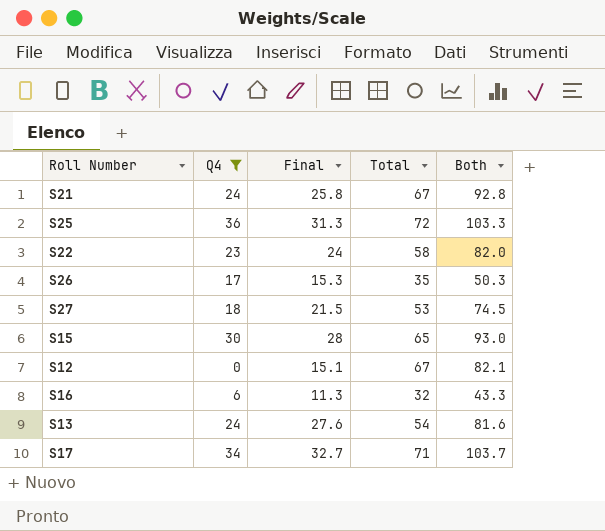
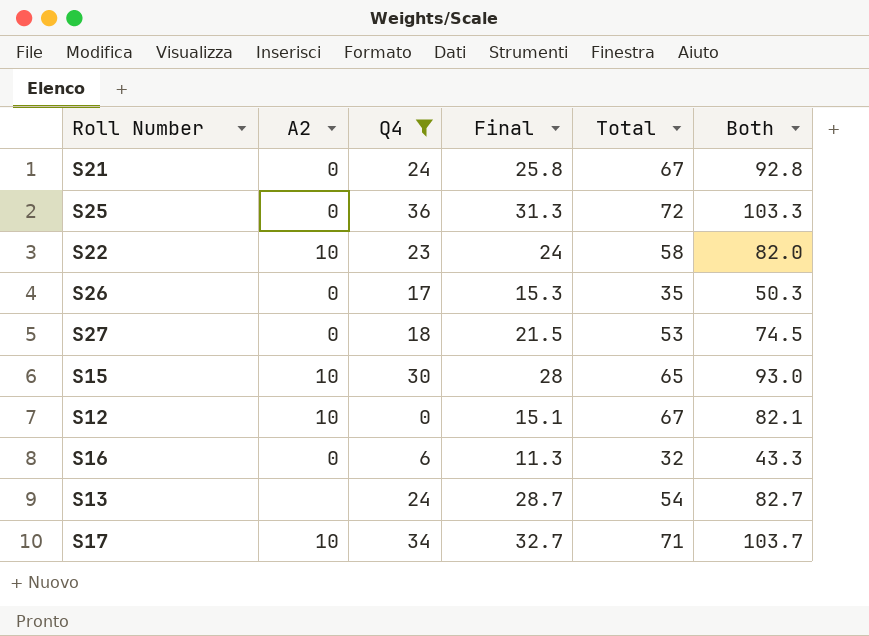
column A2 | position: none -> 2
S13 | Final: 27.6 -> 28.7
S13 | Both: 81.6 -> 82.7

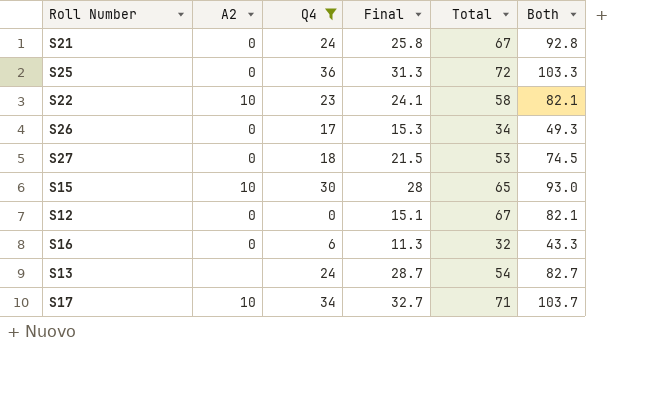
S22 | Final: 24 -> 24.1
S22 | Both: 82.0 -> 82.1
S26 | Total: 35 -> 34
S26 | Both: 50.3 -> 49.3
S12 | A2: 10 -> 0

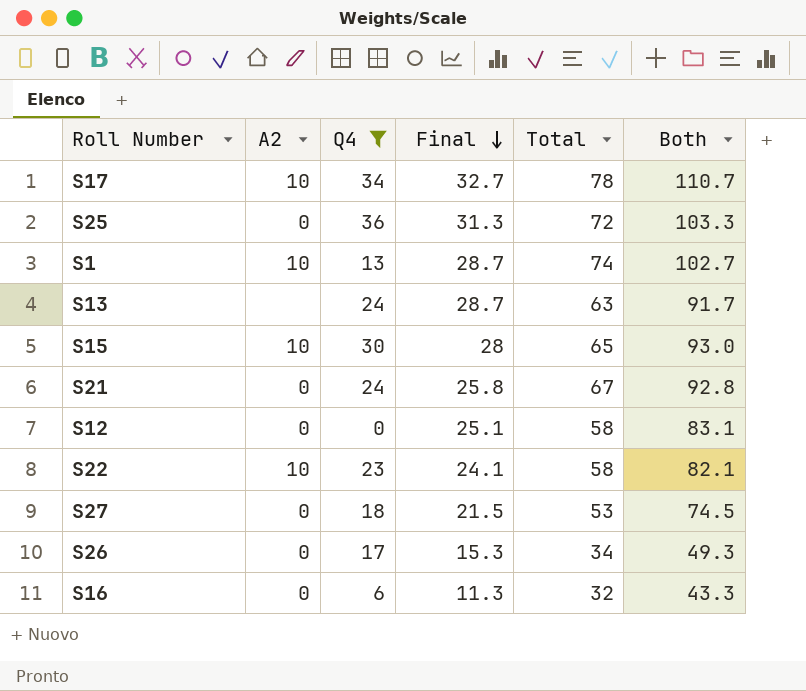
row order: none -> Final descending
S17 | Total: 71 -> 78
S17 | Both: 103.7 -> 110.7
row S1: none -> 10 | 13 | 28.7 | 74 | 102.7
S13 | Total: 54 -> 63
S13 | Both: 82.7 -> 91.7
S12 | Final: 15.1 -> 25.1
S12 | Total: 67 -> 58
S12 | Both: 82.1 -> 83.1

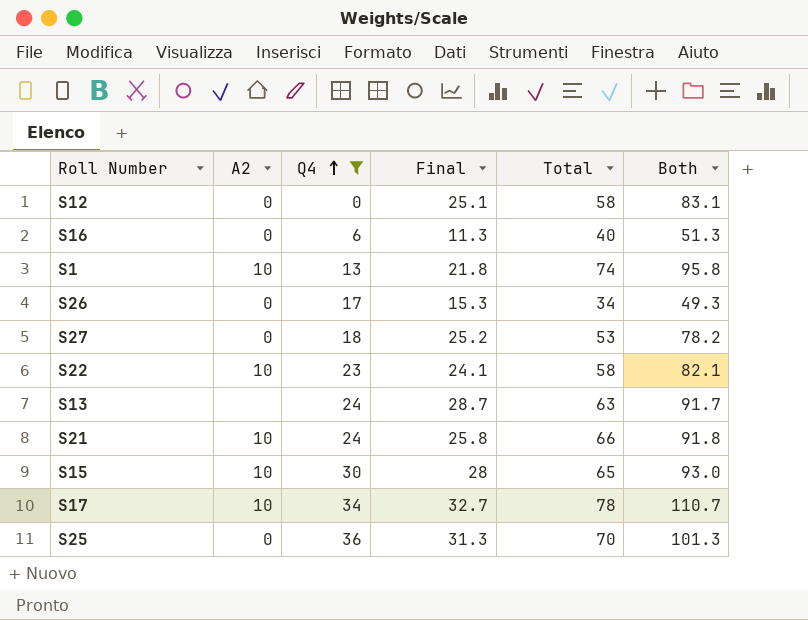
row order: Final descending -> Q4 ascending
S16 | Total: 32 -> 40
S16 | Both: 43.3 -> 51.3
S1 | Final: 28.7 -> 21.8
S1 | Both: 102.7 -> 95.8
S27 | Final: 21.5 -> 25.2
S27 | Both: 74.5 -> 78.2
S21 | A2: 0 -> 10
S21 | Total: 67 -> 66
S21 | Both: 92.8 -> 91.8
S25 | Total: 72 -> 70
S25 | Both: 103.3 -> 101.3

